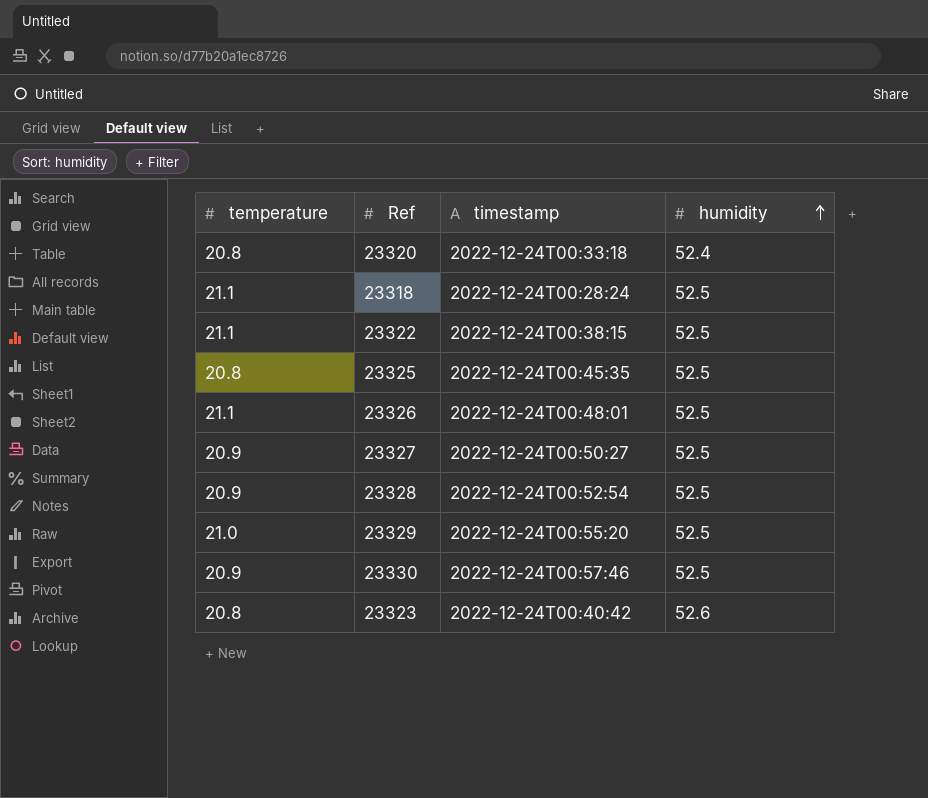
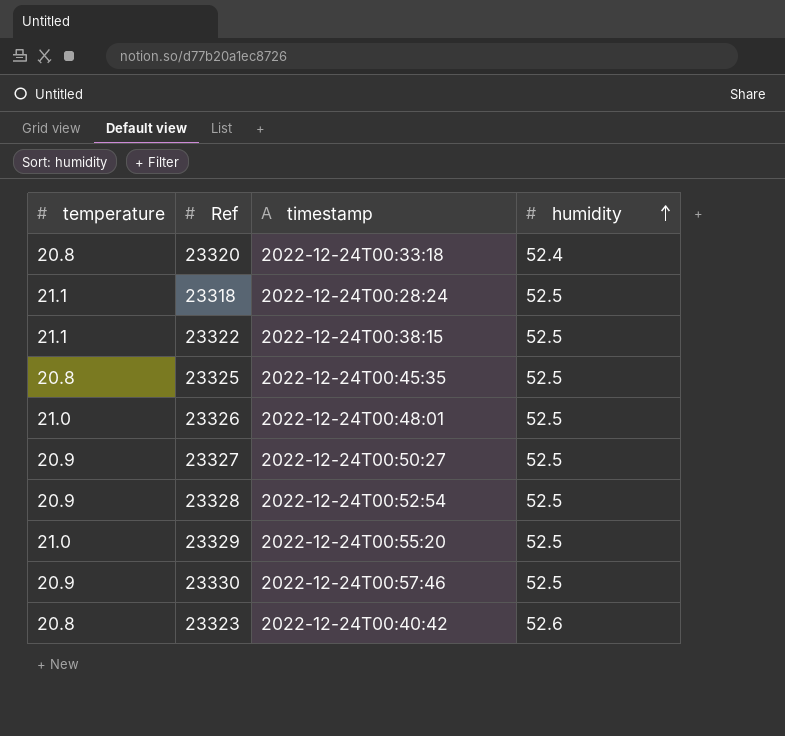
23326 | temperature: 21.1 -> 21.0

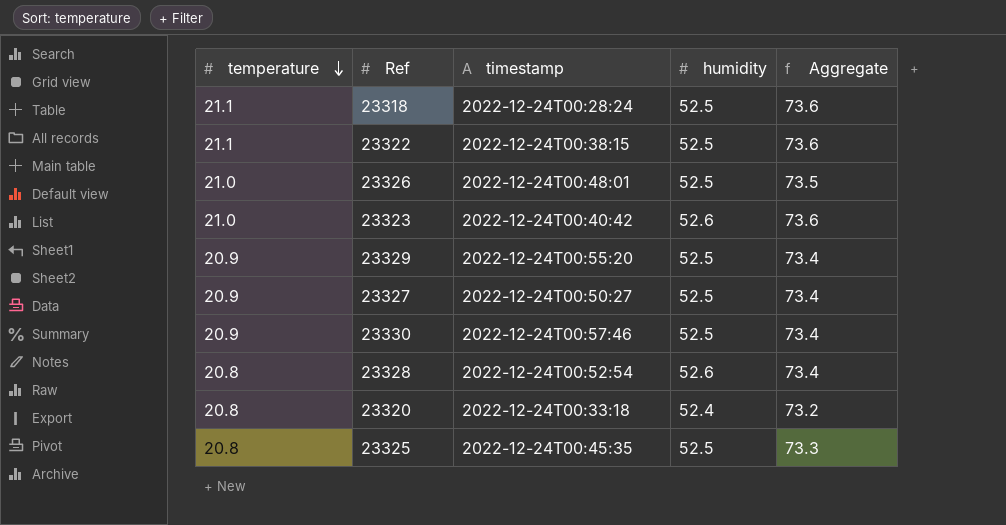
row order: humidity ascending -> temperature descending
column Aggregate | formula: none -> [temperature] + [humidity]
23323 | temperature: 20.8 -> 21.0
23329 | temperature: 21.0 -> 20.9
23328 | temperature: 20.9 -> 20.8
23328 | humidity: 52.5 -> 52.6

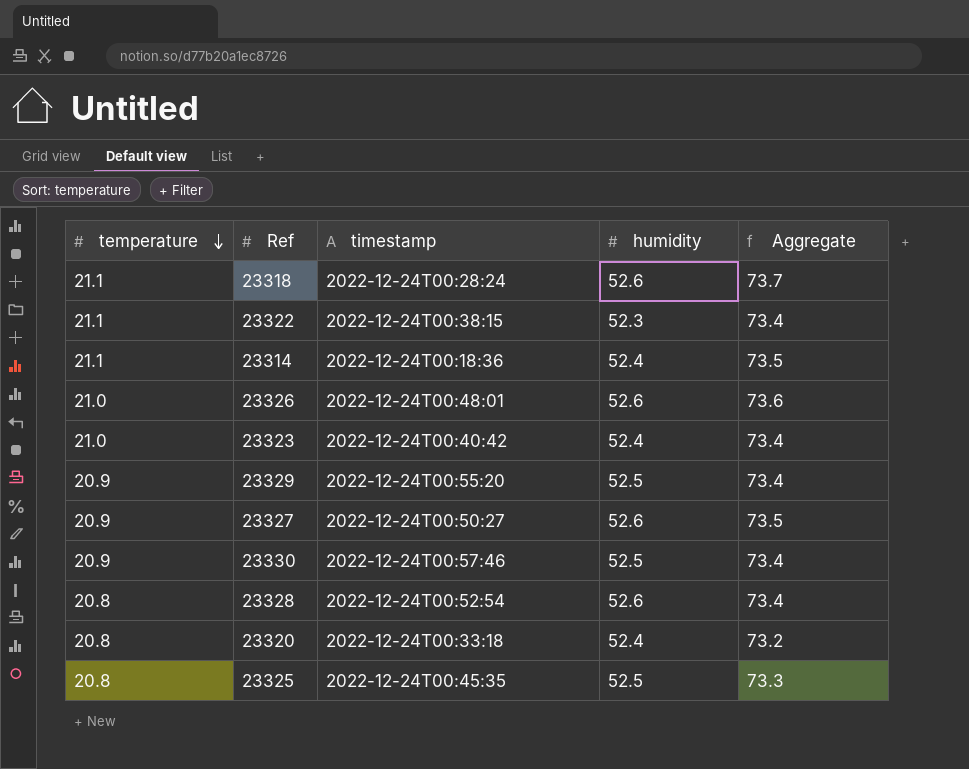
23318 | humidity: 52.5 -> 52.6
23318 | Aggregate: 73.6 -> 73.7
23322 | humidity: 52.5 -> 52.3
23322 | Aggregate: 73.6 -> 73.4
row 23314: none -> 21.1 | 2022-12-24T00:18:36 | 52.4 | 73.5
23326 | humidity: 52.5 -> 52.6
23326 | Aggregate: 73.5 -> 73.6
23323 | humidity: 52.6 -> 52.4
23323 | Aggregate: 73.6 -> 73.4
23327 | humidity: 52.5 -> 52.6
23327 | Aggregate: 73.4 -> 73.5

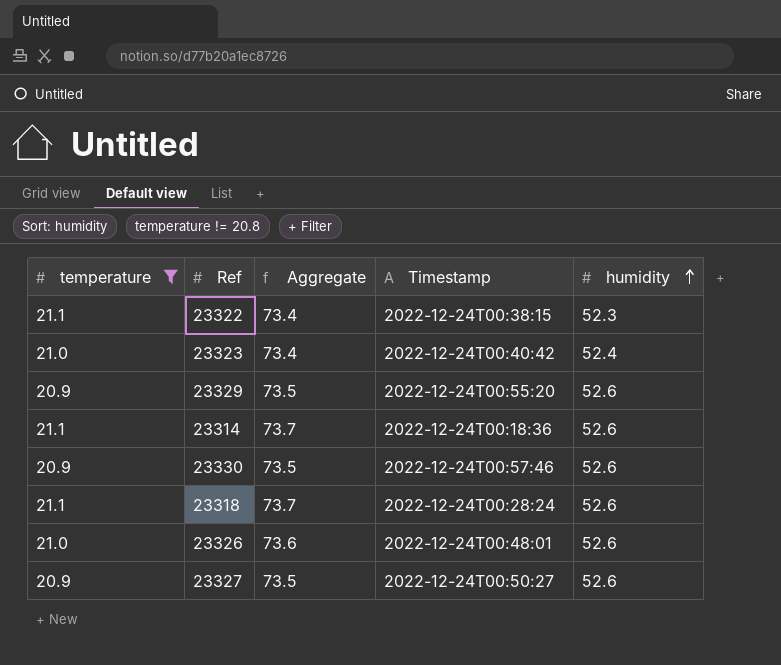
filter: none -> temperature != 20.8
row order: temperature descending -> humidity ascending
column Aggregate | position: 5 -> 3
column name: timestamp -> Timestamp
23329 | Aggregate: 73.4 -> 73.5
23329 | humidity: 52.5 -> 52.6
23314 | Aggregate: 73.5 -> 73.7
23314 | humidity: 52.4 -> 52.6
23330 | Aggregate: 73.4 -> 73.5
23330 | humidity: 52.5 -> 52.6

